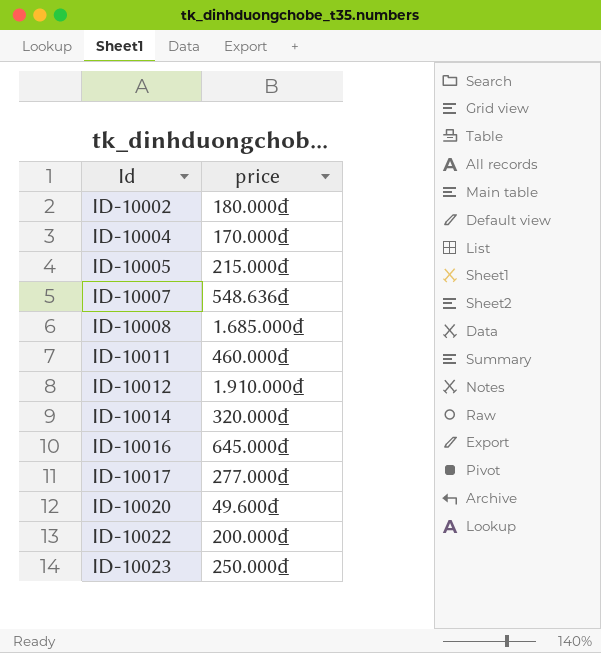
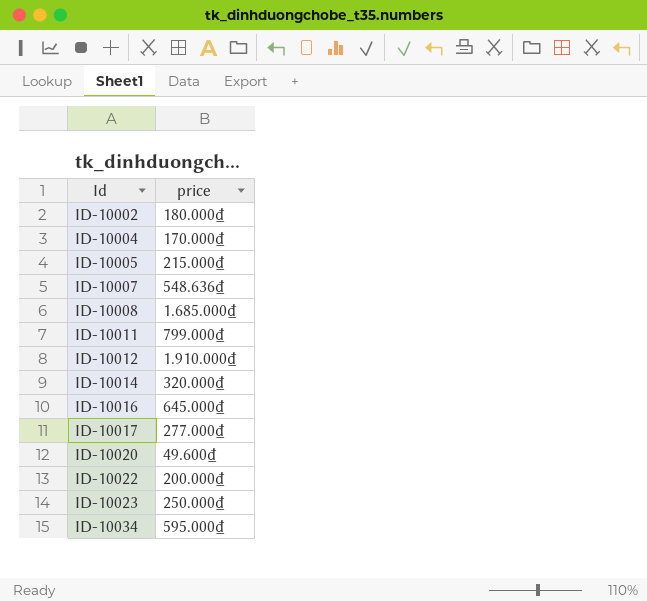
ID-10011 | price: 460.000₫ -> 799.000₫
row ID-10034: none -> 595.000₫

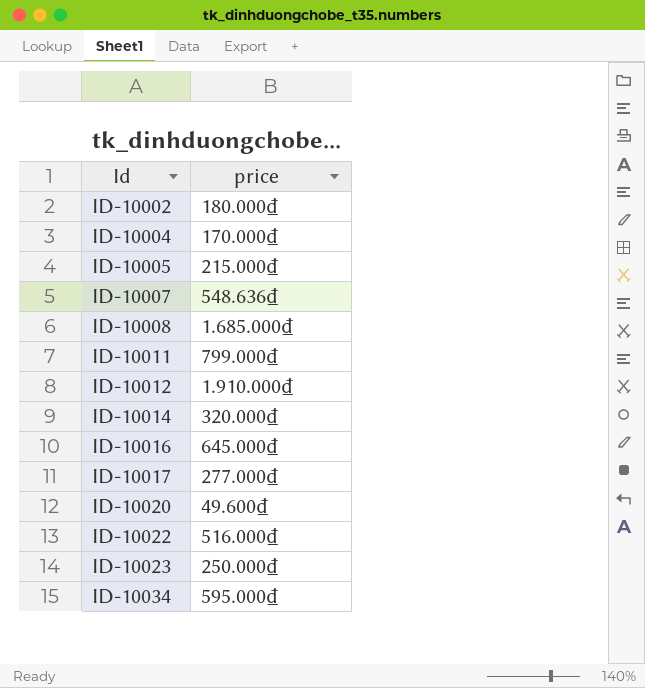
ID-10022 | price: 200.000₫ -> 516.000₫

